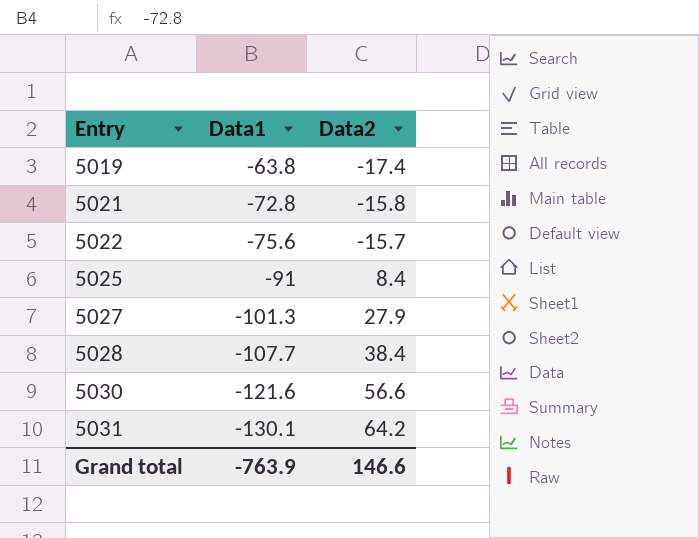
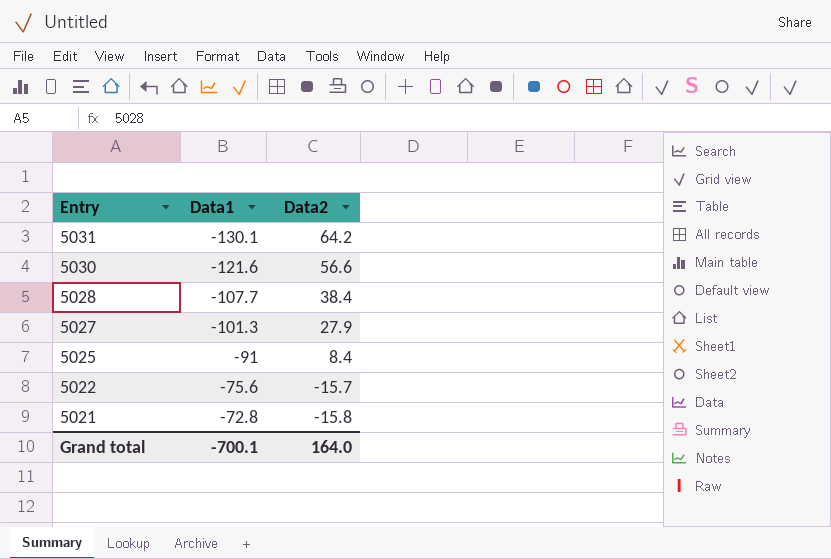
row order: Entry ascending -> Entry descending
row 5019: -63.8 | -17.4 -> none
Grand total | Data1: -763.9 -> -700.1
Grand total | Data2: 146.6 -> 164.0

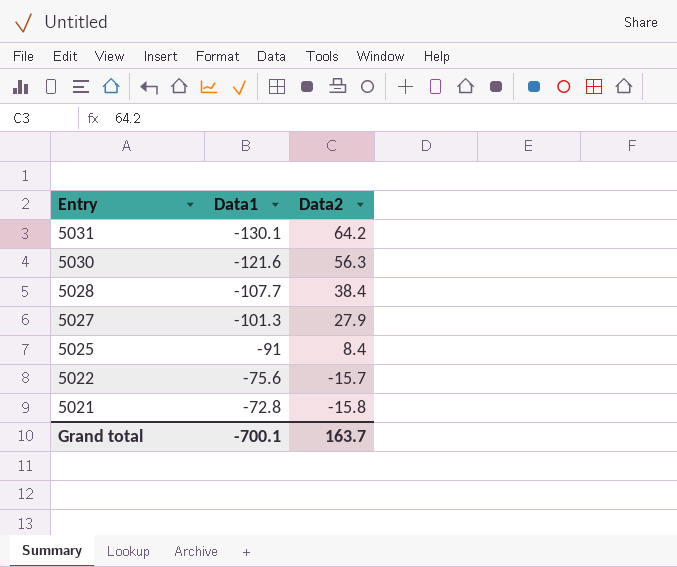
5030 | Data2: 56.6 -> 56.3
Grand total | Data2: 164.0 -> 163.7

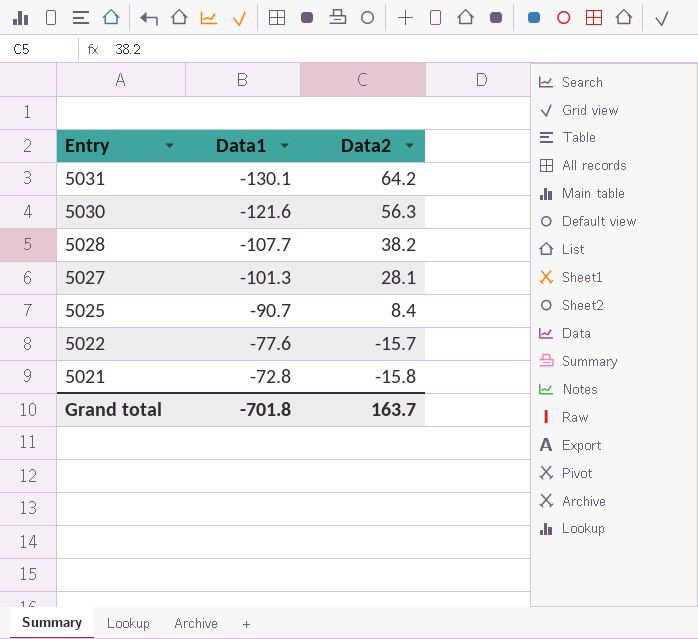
5028 | Data2: 38.4 -> 38.2
5027 | Data2: 27.9 -> 28.1
5025 | Data1: -91 -> -90.7
5022 | Data1: -75.6 -> -77.6
Grand total | Data1: -700.1 -> -701.8

